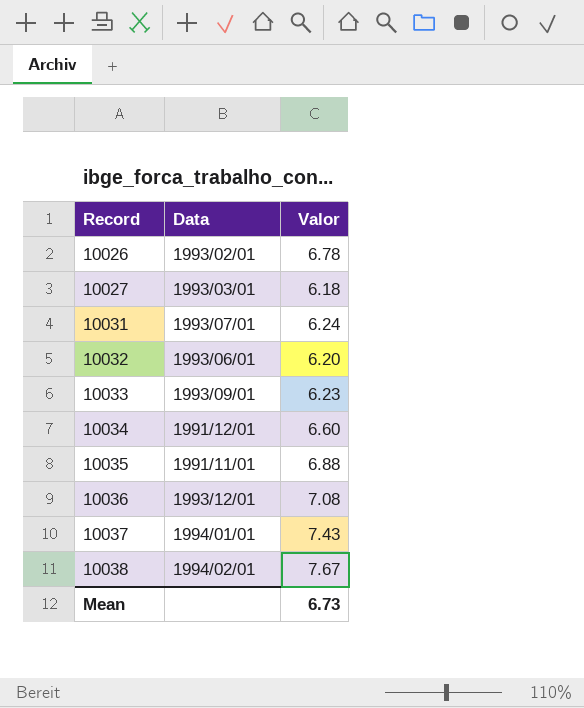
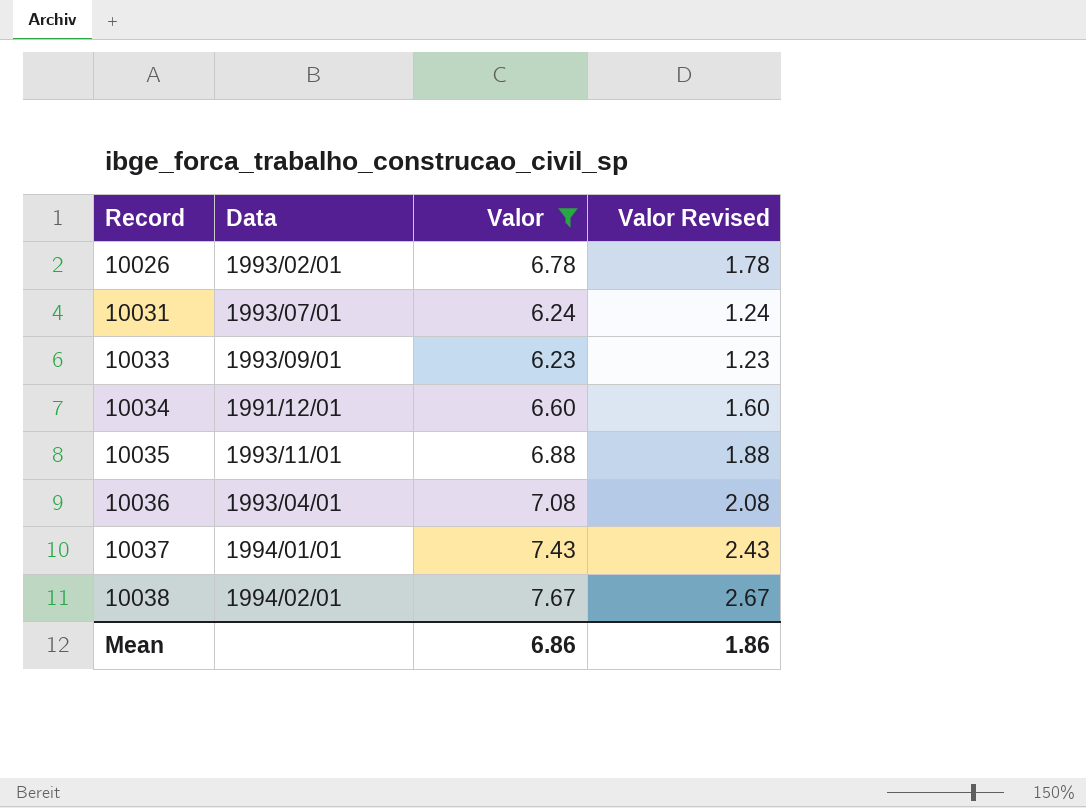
filter: none -> Valor >= 6.23
column Valor Revised | formula: none -> [Valor] - 5
10035 | Data: 1991/11/01 -> 1993/11/01
10036 | Data: 1993/12/01 -> 1993/04/01
Mean | Valor: 6.73 -> 6.86

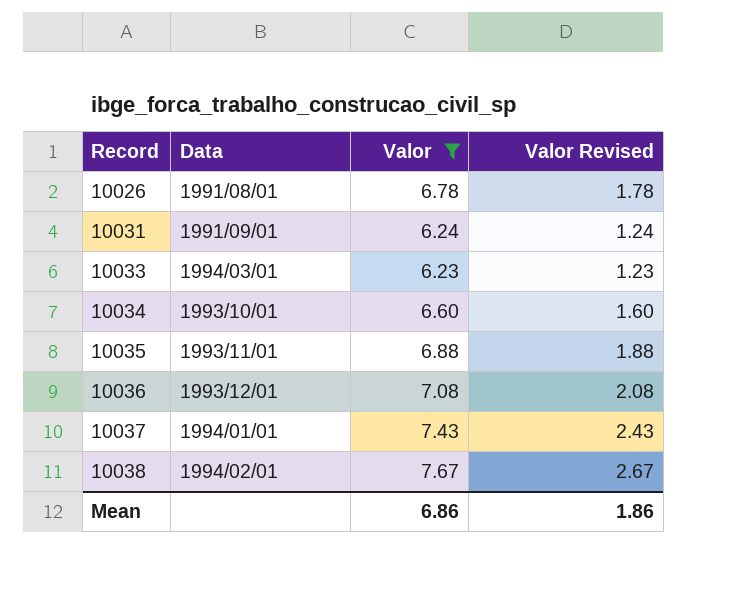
10026 | Data: 1993/02/01 -> 1991/08/01
10031 | Data: 1993/07/01 -> 1991/09/01
10033 | Data: 1993/09/01 -> 1994/03/01
10034 | Data: 1991/12/01 -> 1993/10/01
10036 | Data: 1993/04/01 -> 1993/12/01

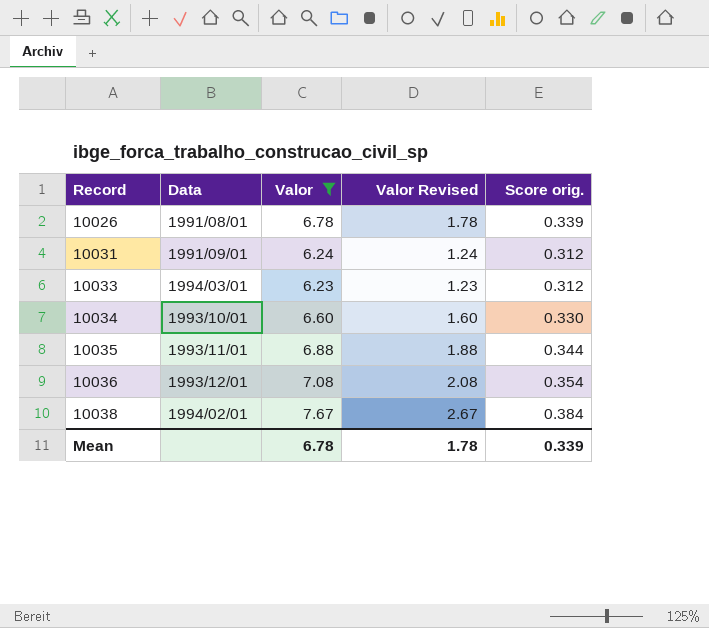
column Score orig. | formula: none -> [Valor] * 0.05
row 10037: 1994/01/01 | 7.43 | 2.43 -> none
Mean | Valor: 6.86 -> 6.78
Mean | Valor Revised: 1.86 -> 1.78

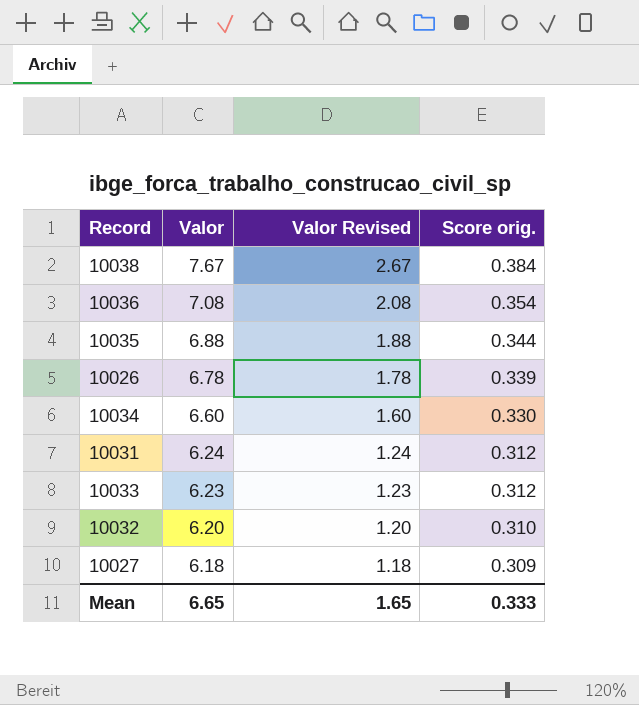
filter: Valor >= 6.23 -> none
row order: Record ascending -> Valor descending
column Data | position: 2 -> none
Mean | Valor: 6.78 -> 6.65
Mean | Valor Revised: 1.78 -> 1.65
Mean | Score orig.: 0.339 -> 0.333

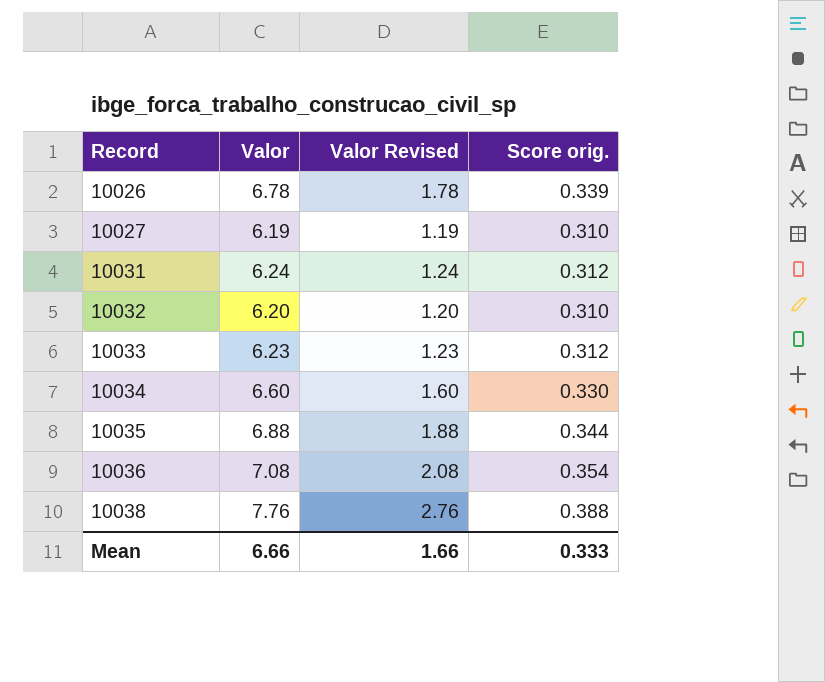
row order: Valor descending -> Record ascending
10027 | Valor: 6.18 -> 6.19
10027 | Valor Revised: 1.18 -> 1.19
10027 | Score orig.: 0.309 -> 0.310
10038 | Valor: 7.67 -> 7.76
10038 | Valor Revised: 2.67 -> 2.76
10038 | Score orig.: 0.384 -> 0.388
Mean | Valor: 6.65 -> 6.66
Mean | Valor Revised: 1.65 -> 1.66

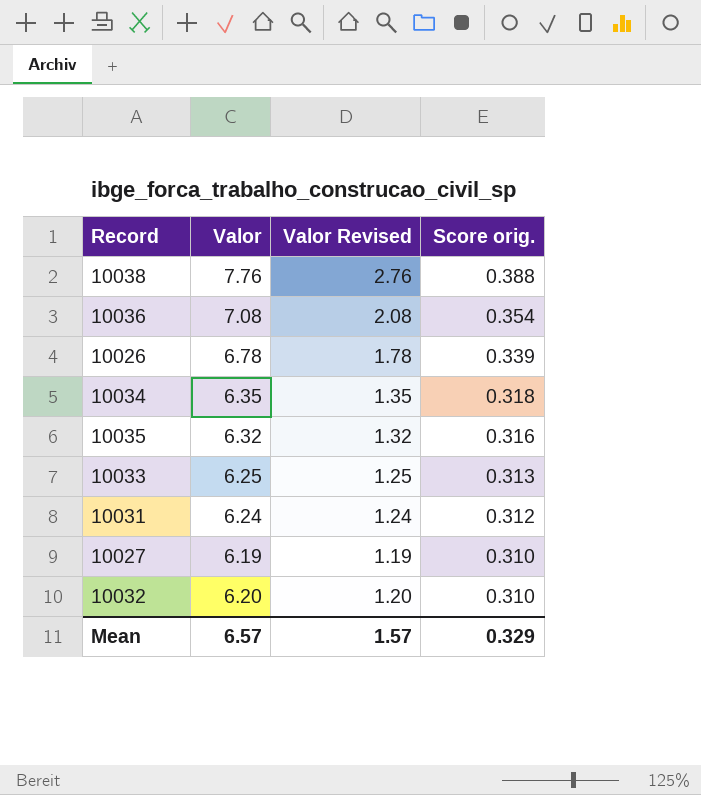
row order: Record ascending -> Score orig. descending
10034 | Valor: 6.60 -> 6.35
10034 | Valor Revised: 1.60 -> 1.35
10034 | Score orig.: 0.330 -> 0.318
10035 | Valor: 6.88 -> 6.32
10035 | Valor Revised: 1.88 -> 1.32
10035 | Score orig.: 0.344 -> 0.316
10033 | Valor: 6.23 -> 6.25
10033 | Valor Revised: 1.23 -> 1.25
10033 | Score orig.: 0.312 -> 0.313
Mean | Valor: 6.66 -> 6.57
Mean | Valor Revised: 1.66 -> 1.57
Mean | Score orig.: 0.333 -> 0.329

